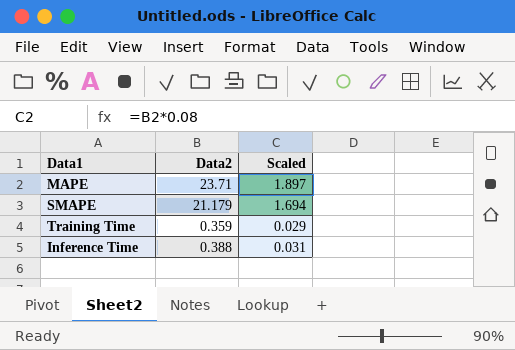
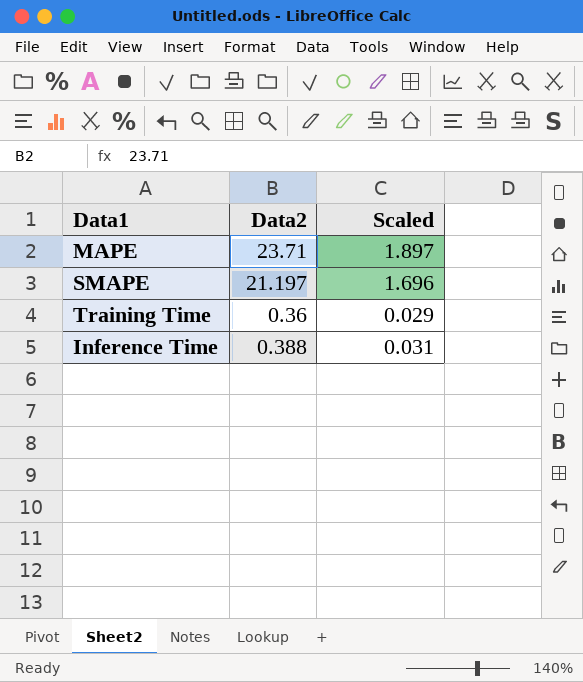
SMAPE | Data2: 21.179 -> 21.197
SMAPE | Scaled: 1.694 -> 1.696
Training Time | Data2: 0.359 -> 0.36

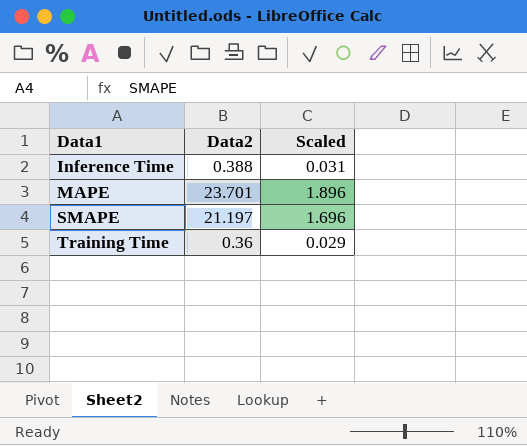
row order: none -> Data1 ascending
MAPE | Data2: 23.71 -> 23.701
MAPE | Scaled: 1.897 -> 1.896

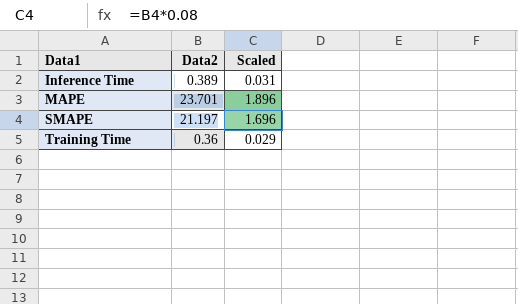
Inference Time | Data2: 0.388 -> 0.389

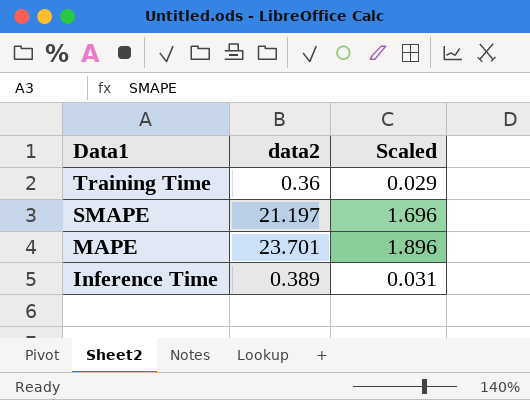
row order: Data1 ascending -> Data1 descending
column name: Data2 -> data2

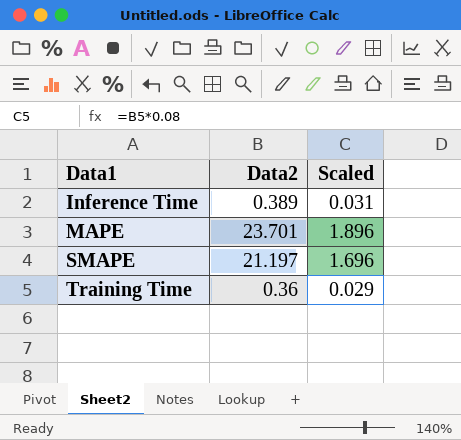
row order: Data1 descending -> Data1 ascending
column name: data2 -> Data2

